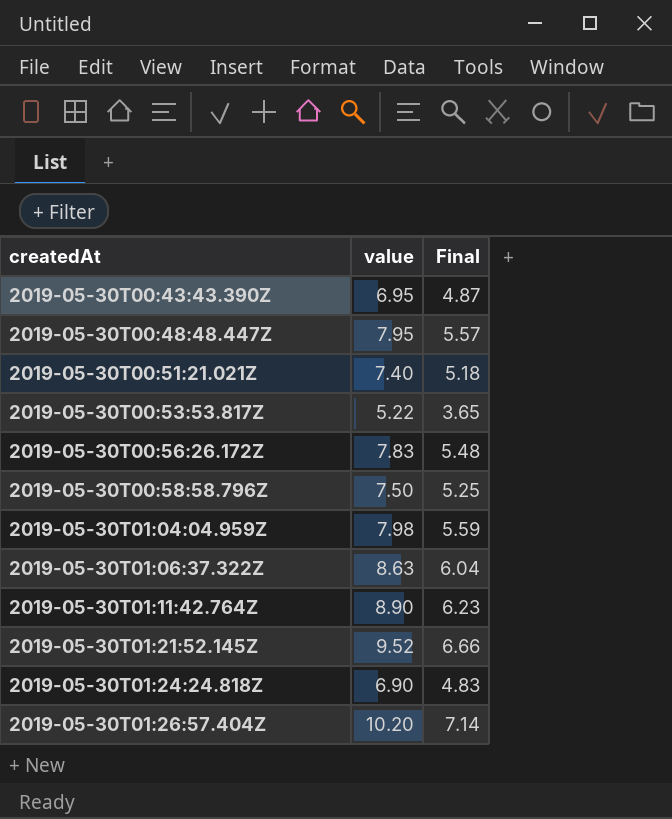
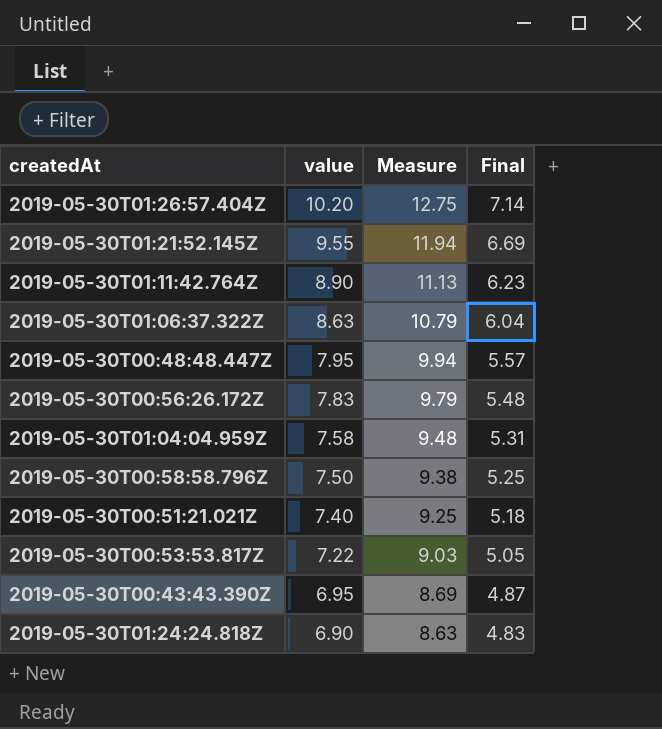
row order: createdAt ascending -> value descending
column Measure | formula: none -> [value] * 1.25
2019-05-30T01:21:52.145Z | value: 9.52 -> 9.55
2019-05-30T01:21:52.145Z | Final: 6.66 -> 6.69
2019-05-30T01:04:04.959Z | value: 7.98 -> 7.58
2019-05-30T01:04:04.959Z | Final: 5.59 -> 5.31
2019-05-30T00:53:53.817Z | value: 5.22 -> 7.22
2019-05-30T00:53:53.817Z | Final: 3.65 -> 5.05

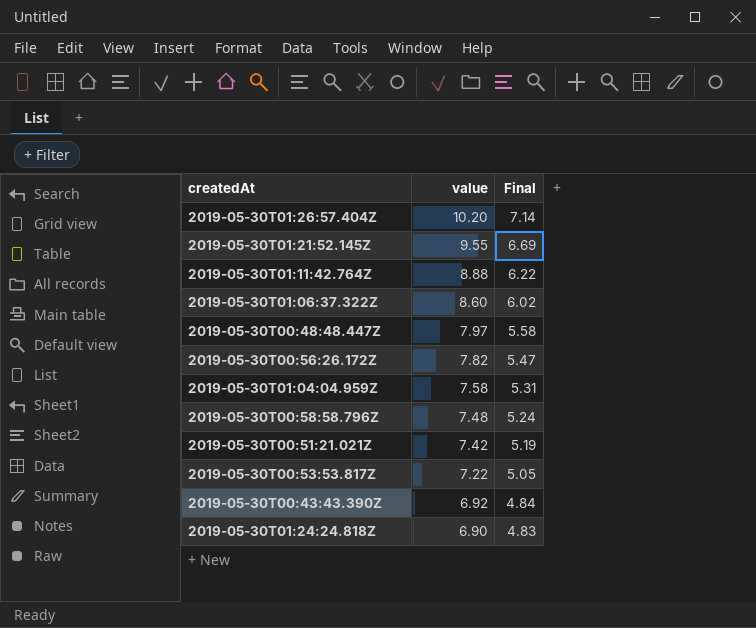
column Measure | formula: [value] * 1.25 -> none
2019-05-30T01:11:42.764Z | value: 8.90 -> 8.88
2019-05-30T01:11:42.764Z | Final: 6.23 -> 6.22
2019-05-30T01:06:37.322Z | value: 8.63 -> 8.60
2019-05-30T01:06:37.322Z | Final: 6.04 -> 6.02
2019-05-30T00:48:48.447Z | value: 7.95 -> 7.97
2019-05-30T00:48:48.447Z | Final: 5.57 -> 5.58
2019-05-30T00:56:26.172Z | value: 7.83 -> 7.82
2019-05-30T00:56:26.172Z | Final: 5.48 -> 5.47
2019-05-30T00:58:58.796Z | value: 7.50 -> 7.48
2019-05-30T00:58:58.796Z | Final: 5.25 -> 5.24
2019-05-30T00:51:21.021Z | value: 7.40 -> 7.42
2019-05-30T00:51:21.021Z | Final: 5.18 -> 5.19
2019-05-30T00:43:43.390Z | value: 6.95 -> 6.92
2019-05-30T00:43:43.390Z | Final: 4.87 -> 4.84

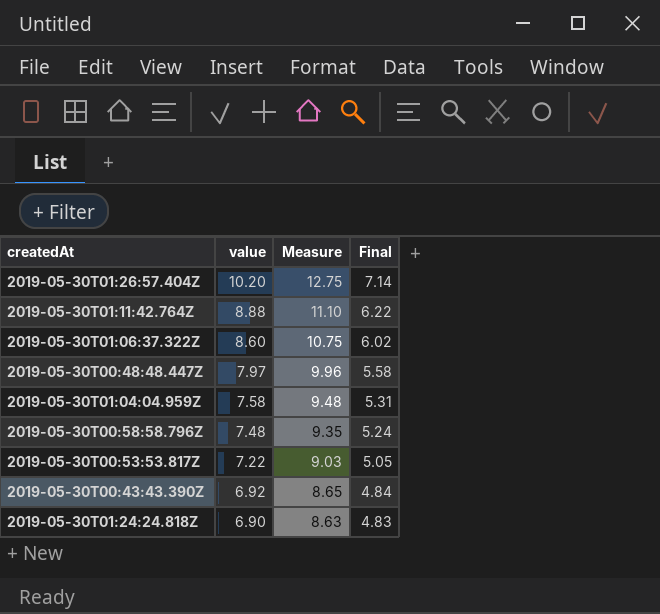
column Measure | formula: none -> [value] * 1.25
row 2019-05-30T01:21:52.145Z: 9.55 | 6.69 -> none
row 2019-05-30T00:56:26.172Z: 7.82 | 5.47 -> none
row 2019-05-30T00:51:21.021Z: 7.42 | 5.19 -> none

